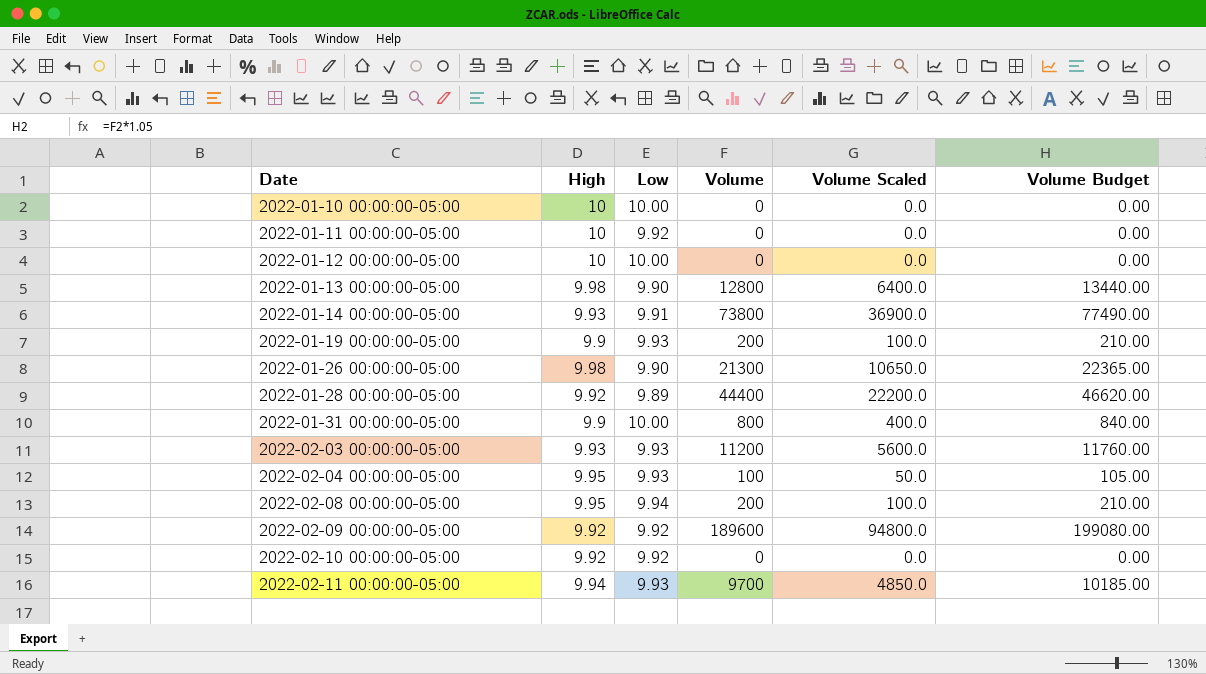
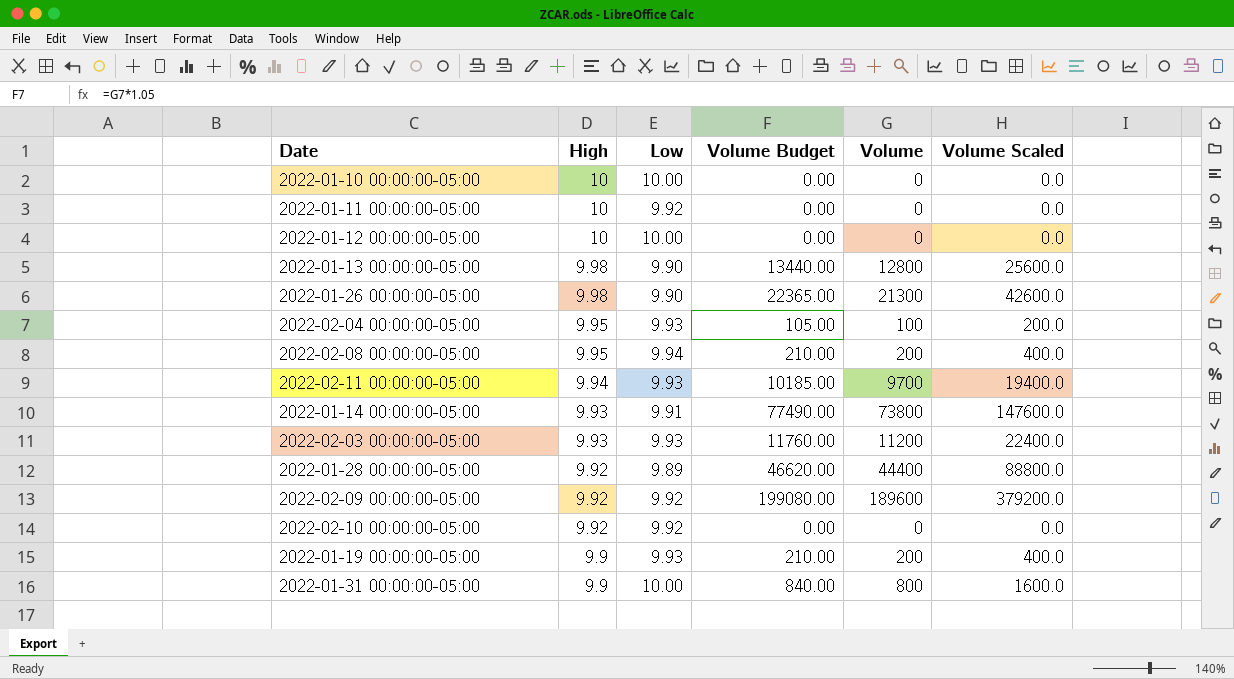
row order: Date ascending -> High descending
column Volume Budget | position: 6 -> 4
column Volume Scaled | formula: [Volume] * 0.5 -> [Volume] * 2

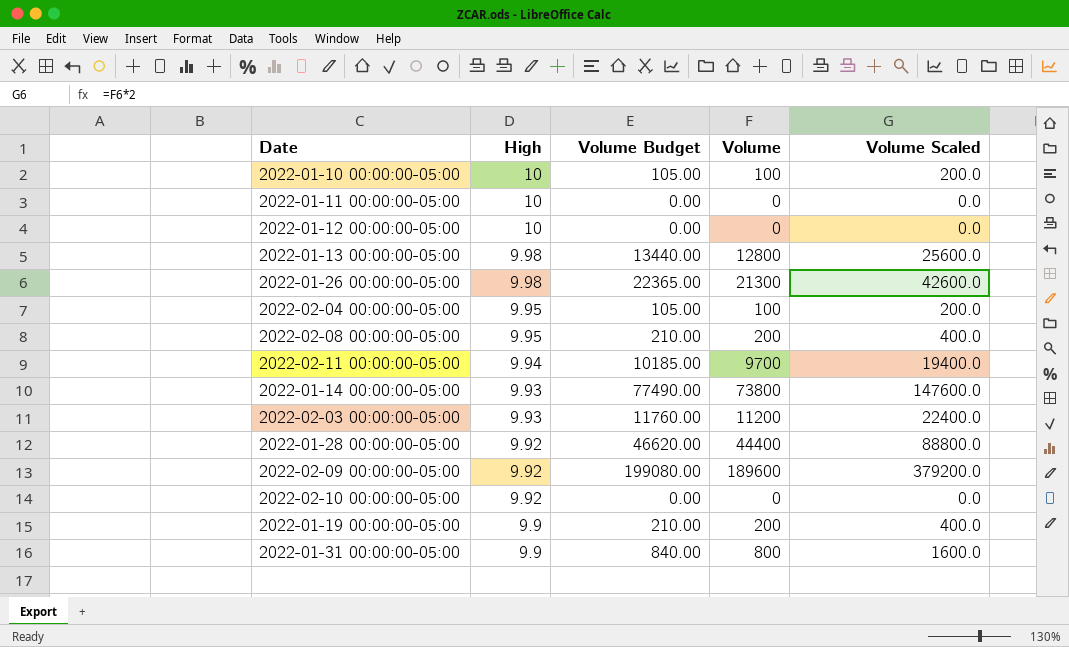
column Low | position: 3 -> none
2022-01-10 00:00:00-05:00 | Volume Budget: 0.00 -> 105.00
2022-01-10 00:00:00-05:00 | Volume: 0 -> 100
2022-01-10 00:00:00-05:00 | Volume Scaled: 0.0 -> 200.0

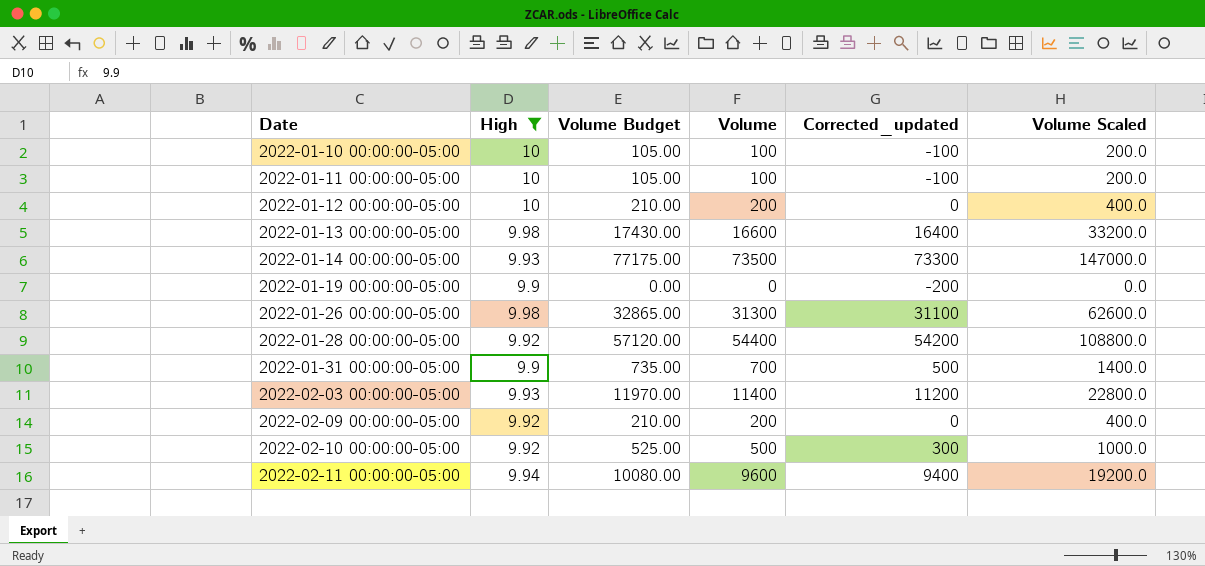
filter: none -> High != 9.95
row order: High descending -> Date ascending
column Corrected_updated | formula: none -> [Volume] - 200
2022-01-11 00:00:00-05:00 | Volume Budget: 0.00 -> 105.00
2022-01-11 00:00:00-05:00 | Volume: 0 -> 100
2022-01-11 00:00:00-05:00 | Volume Scaled: 0.0 -> 200.0
2022-01-12 00:00:00-05:00 | Volume Budget: 0.00 -> 210.00
2022-01-12 00:00:00-05:00 | Volume: 0 -> 200
2022-01-12 00:00:00-05:00 | Volume Scaled: 0.0 -> 400.0
2022-01-13 00:00:00-05:00 | Volume Budget: 13440.00 -> 17430.00
2022-01-13 00:00:00-05:00 | Volume: 12800 -> 16600
2022-01-13 00:00:00-05:00 | Volume Scaled: 25600.0 -> 33200.0
2022-01-14 00:00:00-05:00 | Volume Budget: 77490.00 -> 77175.00
2022-01-14 00:00:00-05:00 | Volume: 73800 -> 73500
2022-01-14 00:00:00-05:00 | Volume Scaled: 147600.0 -> 147000.0
2022-01-19 00:00:00-05:00 | Volume Budget: 210.00 -> 0.00
2022-01-19 00:00:00-05:00 | Volume: 200 -> 0
2022-01-19 00:00:00-05:00 | Volume Scaled: 400.0 -> 0.0
2022-01-26 00:00:00-05:00 | Volume Budget: 22365.00 -> 32865.00
2022-01-26 00:00:00-05:00 | Volume: 21300 -> 31300
2022-01-26 00:00:00-05:00 | Volume Scaled: 42600.0 -> 62600.0
2022-01-28 00:00:00-05:00 | Volume Budget: 46620.00 -> 57120.00
2022-01-28 00:00:00-05:00 | Volume: 44400 -> 54400
2022-01-28 00:00:00-05:00 | Volume Scaled: 88800.0 -> 108800.0
2022-01-31 00:00:00-05:00 | Volume Budget: 840.00 -> 735.00
2022-01-31 00:00:00-05:00 | Volume: 800 -> 700
2022-01-31 00:00:00-05:00 | Volume Scaled: 1600.0 -> 1400.0
2022-02-03 00:00:00-05:00 | Volume Budget: 11760.00 -> 11970.00
2022-02-03 00:00:00-05:00 | Volume: 11200 -> 11400
2022-02-03 00:00:00-05:00 | Volume Scaled: 22400.0 -> 22800.0
2022-02-09 00:00:00-05:00 | Volume Budget: 199080.00 -> 210.00
2022-02-09 00:00:00-05:00 | Volume: 189600 -> 200
2022-02-09 00:00:00-05:00 | Volume Scaled: 379200.0 -> 400.0
2022-02-10 00:00:00-05:00 | Volume Budget: 0.00 -> 525.00
2022-02-10 00:00:00-05:00 | Volume: 0 -> 500
2022-02-10 00:00:00-05:00 | Volume Scaled: 0.0 -> 1000.0
2022-02-11 00:00:00-05:00 | Volume Budget: 10185.00 -> 10080.00
2022-02-11 00:00:00-05:00 | Volume: 9700 -> 9600
2022-02-11 00:00:00-05:00 | Volume Scaled: 19400.0 -> 19200.0

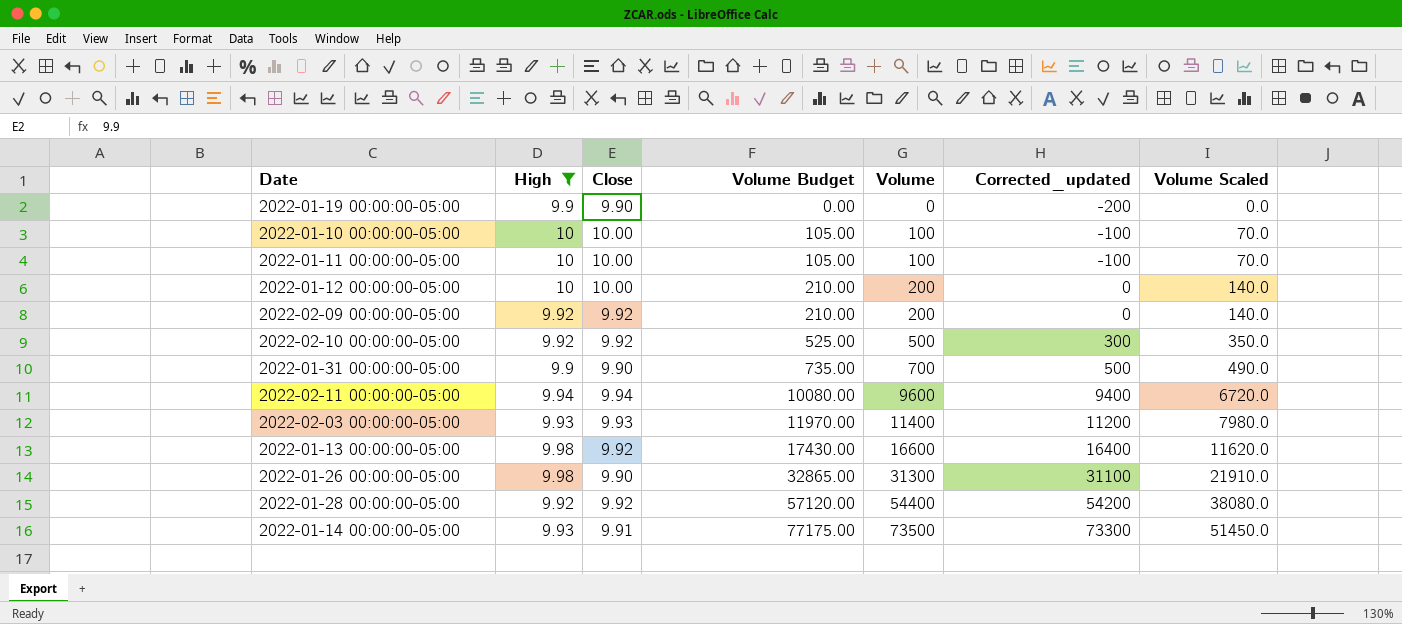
row order: Date ascending -> Volume Budget ascending
column Close | position: none -> 3
column Volume Scaled | formula: [Volume] * 2 -> [Volume] * 0.7

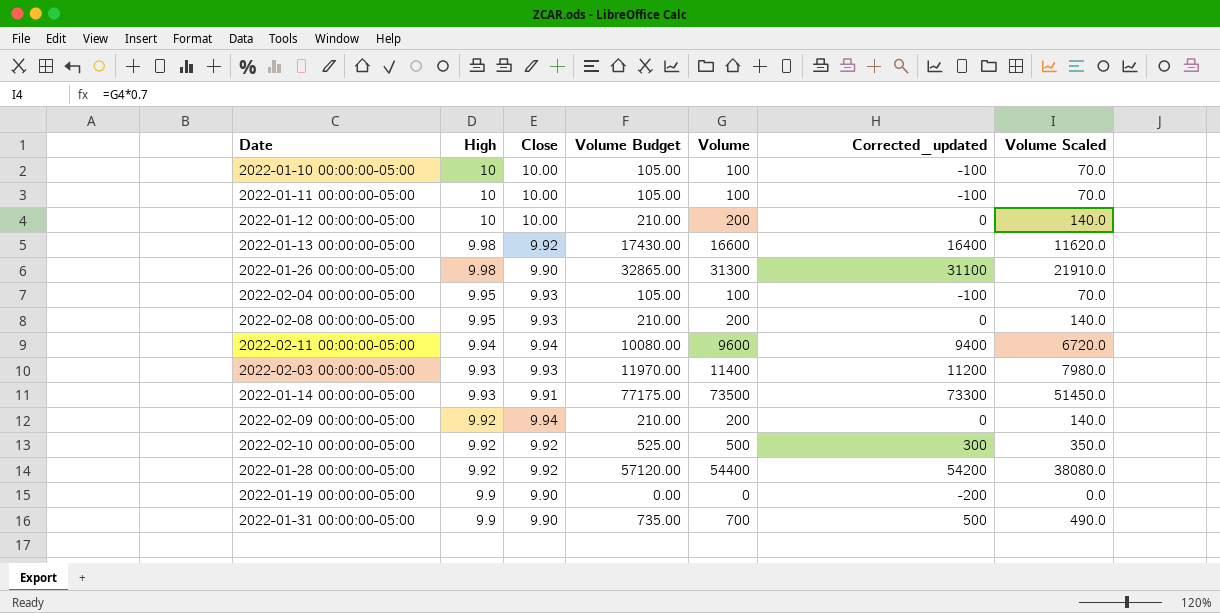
filter: High != 9.95 -> none
row order: Volume Budget ascending -> High descending
2022-02-09 00:00:00-05:00 | Close: 9.92 -> 9.94

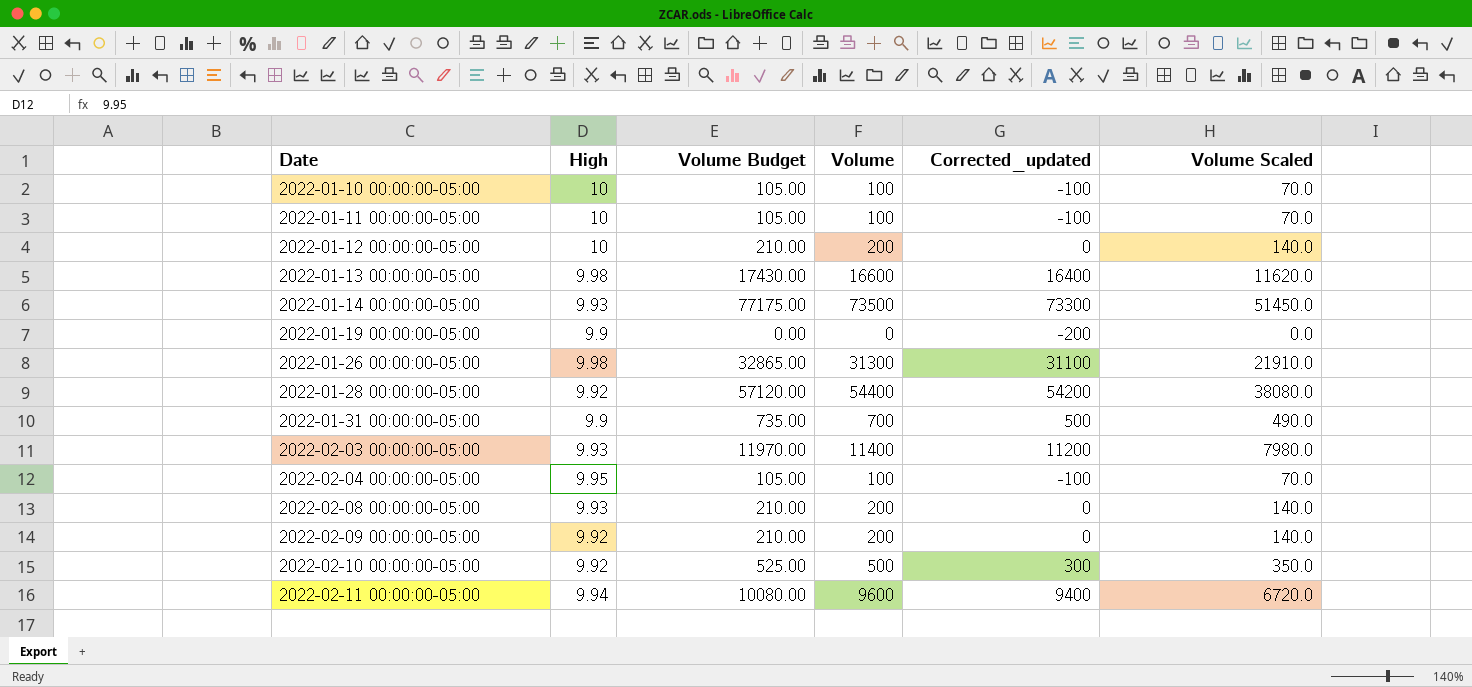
row order: High descending -> Date ascending
column Close | position: 3 -> none
2022-02-08 00:00:00-05:00 | High: 9.95 -> 9.93

